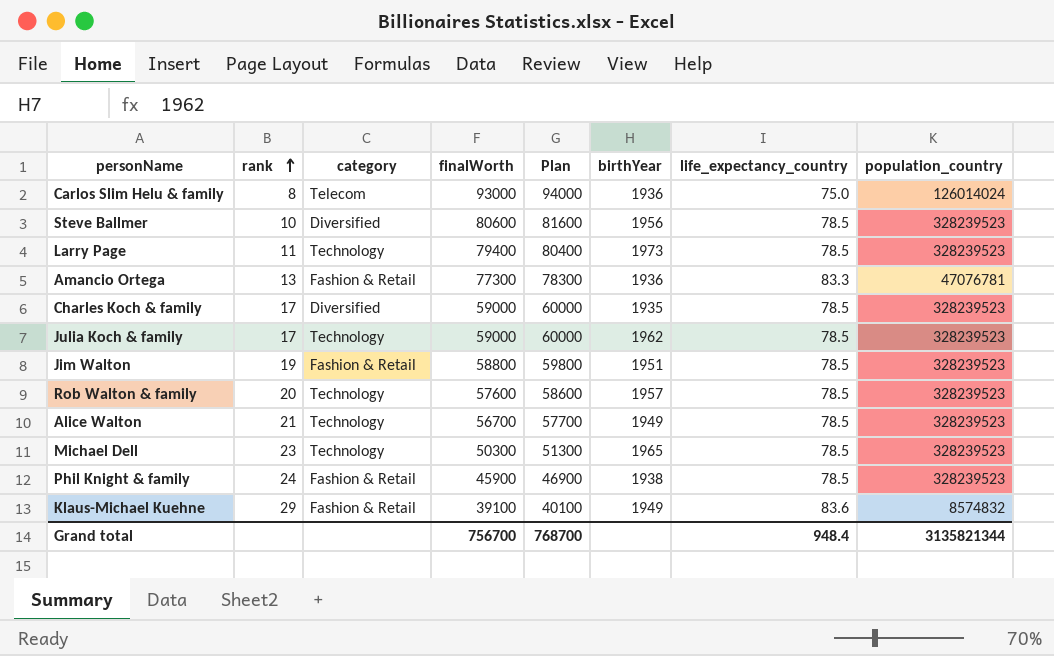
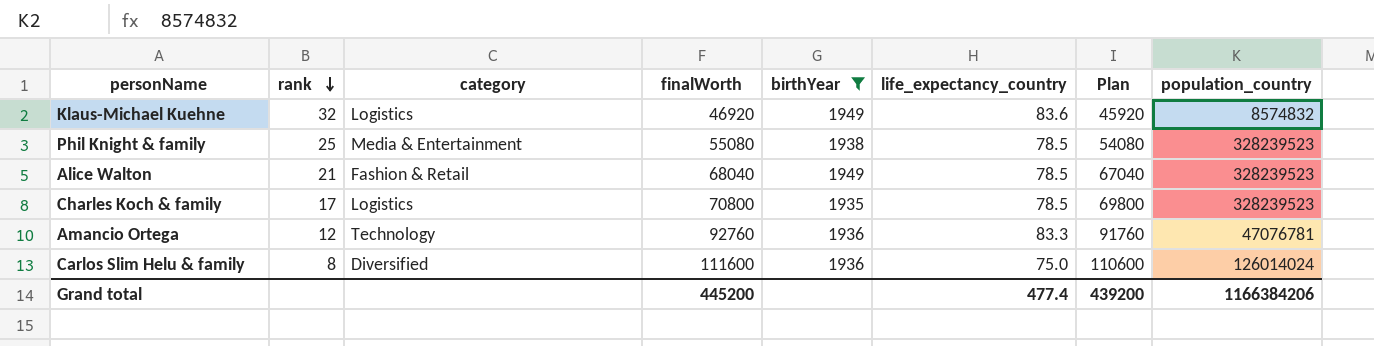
filter: none -> birthYear <= 1949
row order: rank ascending -> rank descending
column Plan | formula: [finalWorth] + 1000 -> [finalWorth] - 1000
column Plan | position: 5 -> 7
Klaus-Michael Kuehne | rank: 29 -> 32
Klaus-Michael Kuehne | category: Fashion & Retail -> Logistics
Klaus-Michael Kuehne | finalWorth: 39100 -> 46920
Phil Knight & family | rank: 24 -> 25
Phil Knight & family | category: Fashion & Retail -> Media & Entertainment
Phil Knight & family | finalWorth: 45900 -> 55080
Alice Walton | category: Technology -> Fashion & Retail
Alice Walton | finalWorth: 56700 -> 68040
Charles Koch & family | category: Diversified -> Logistics
Charles Koch & family | finalWorth: 59000 -> 70800
Amancio Ortega | rank: 13 -> 12
Amancio Ortega | category: Fashion & Retail -> Technology
Amancio Ortega | finalWorth: 77300 -> 92760
Carlos Slim Helu & family | category: Telecom -> Diversified
Carlos Slim Helu & family | finalWorth: 93000 -> 111600
Grand total | finalWorth: 756700 -> 445200
Grand total | life_expectancy_country: 948.4 -> 477.4
Grand total | Plan: 768700 -> 439200
Grand total | population_country: 3135821344 -> 1166384206

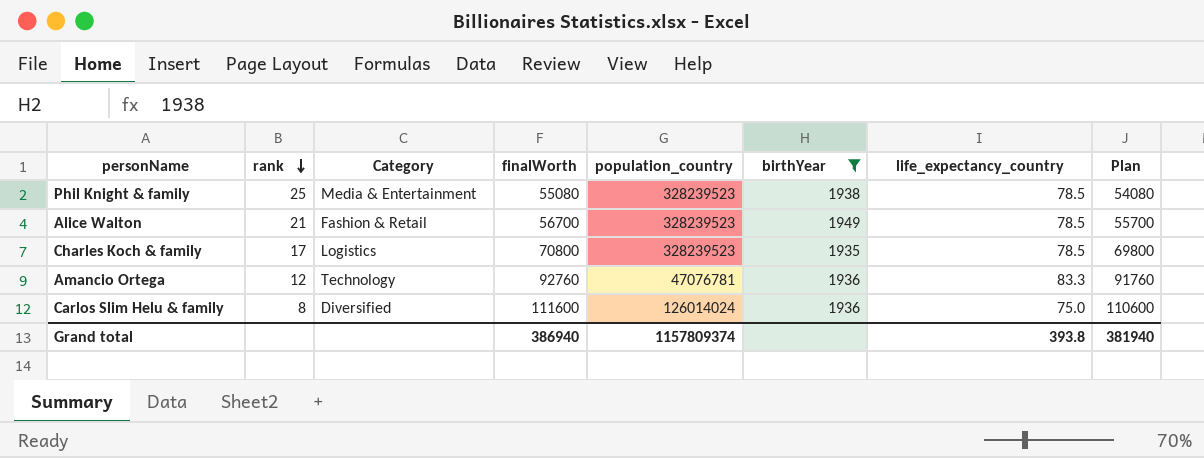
column name: category -> Category
column population_country | position: 8 -> 5
row Klaus-Michael Kuehne: 32 | Logistics | 46920 | 1949 | 83.6 | 45920 | 8574832 -> none
Alice Walton | finalWorth: 68040 -> 56700
Alice Walton | Plan: 67040 -> 55700
Grand total | finalWorth: 445200 -> 386940
Grand total | population_country: 1166384206 -> 1157809374
Grand total | life_expectancy_country: 477.4 -> 393.8
Grand total | Plan: 439200 -> 381940

